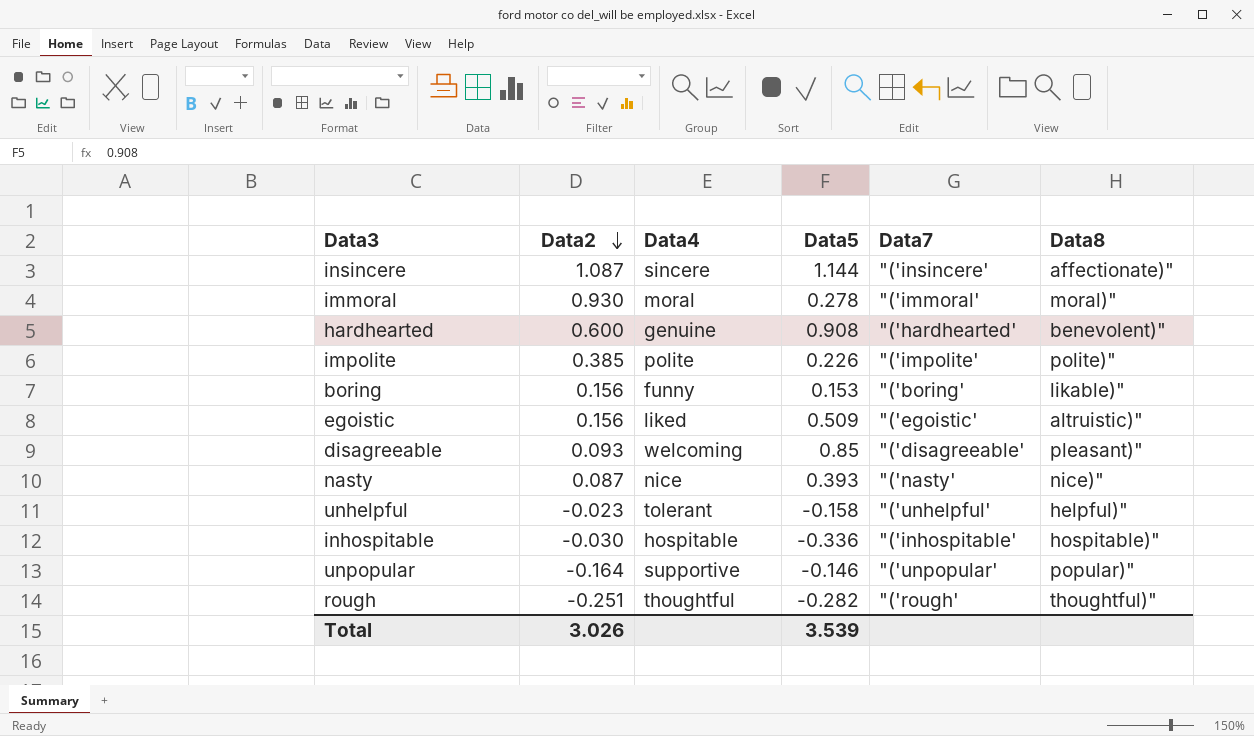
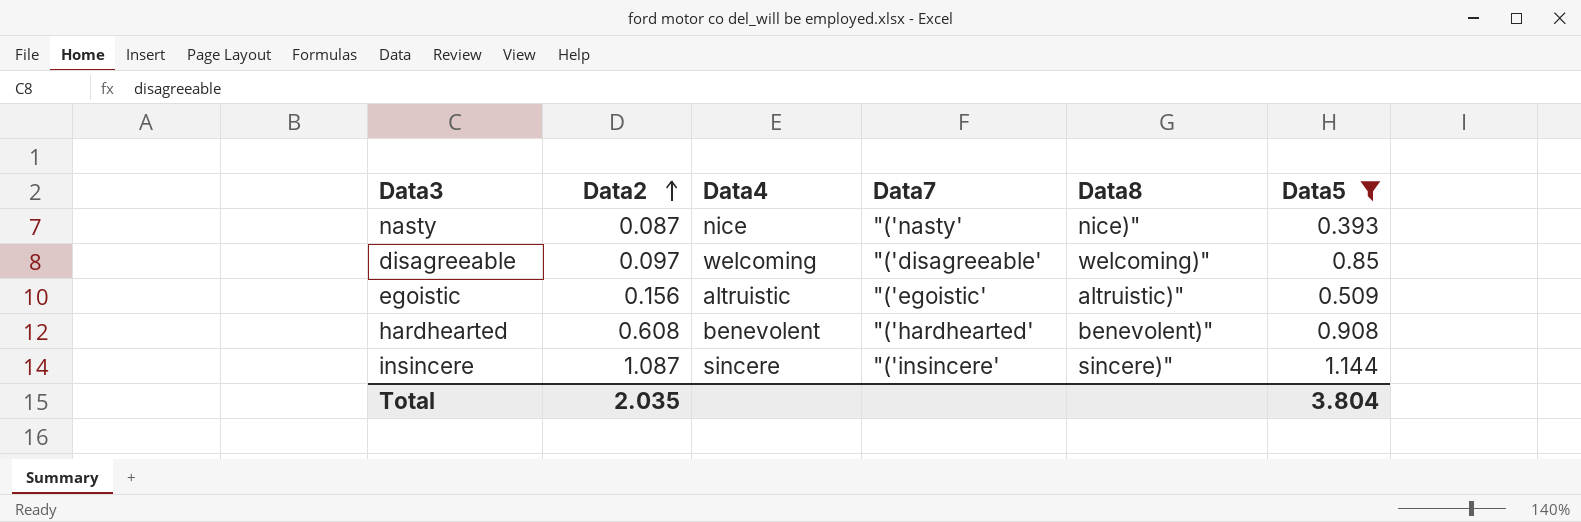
filter: none -> Data5 >= 0.393
row order: Data2 descending -> Data2 ascending
column Data5 | position: 4 -> 6
disagreeable | Data2: 0.093 -> 0.097
disagreeable | Data8: pleasant)" -> welcoming)"
egoistic | Data4: liked -> altruistic
hardhearted | Data2: 0.600 -> 0.608
hardhearted | Data4: genuine -> benevolent
insincere | Data8: affectionate)" -> sincere)"
Total | Data2: 3.026 -> 2.035
Total | Data5: 3.539 -> 3.804

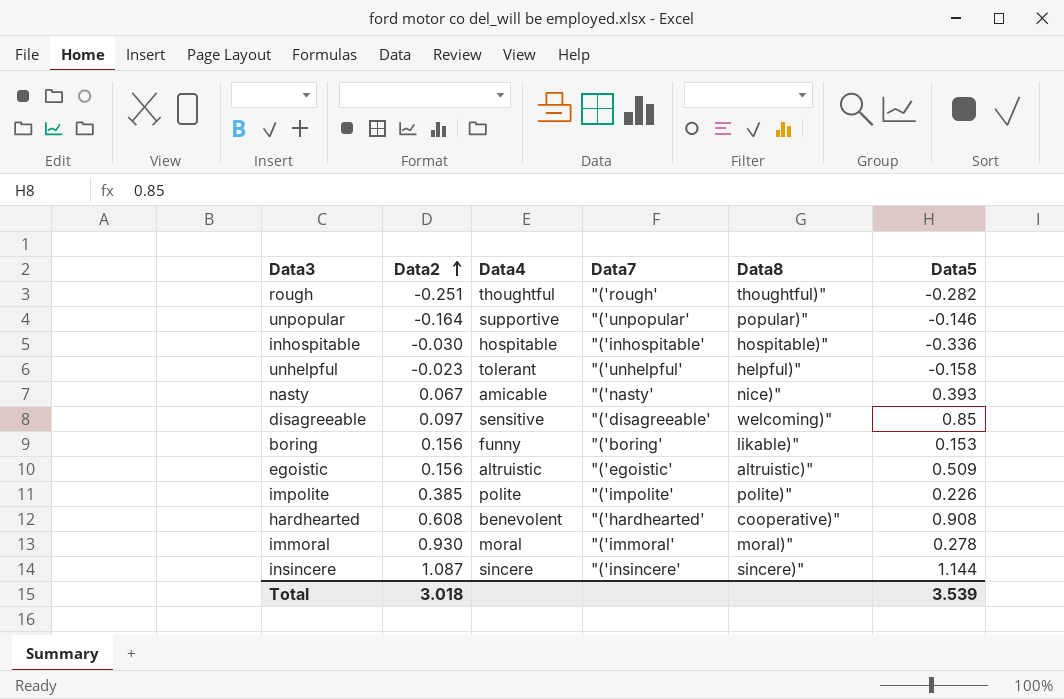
filter: Data5 >= 0.393 -> none
nasty | Data2: 0.087 -> 0.067
nasty | Data4: nice -> amicable
disagreeable | Data4: welcoming -> sensitive
hardhearted | Data8: benevolent)" -> cooperative)"
Total | Data2: 2.035 -> 3.018
Total | Data5: 3.804 -> 3.539

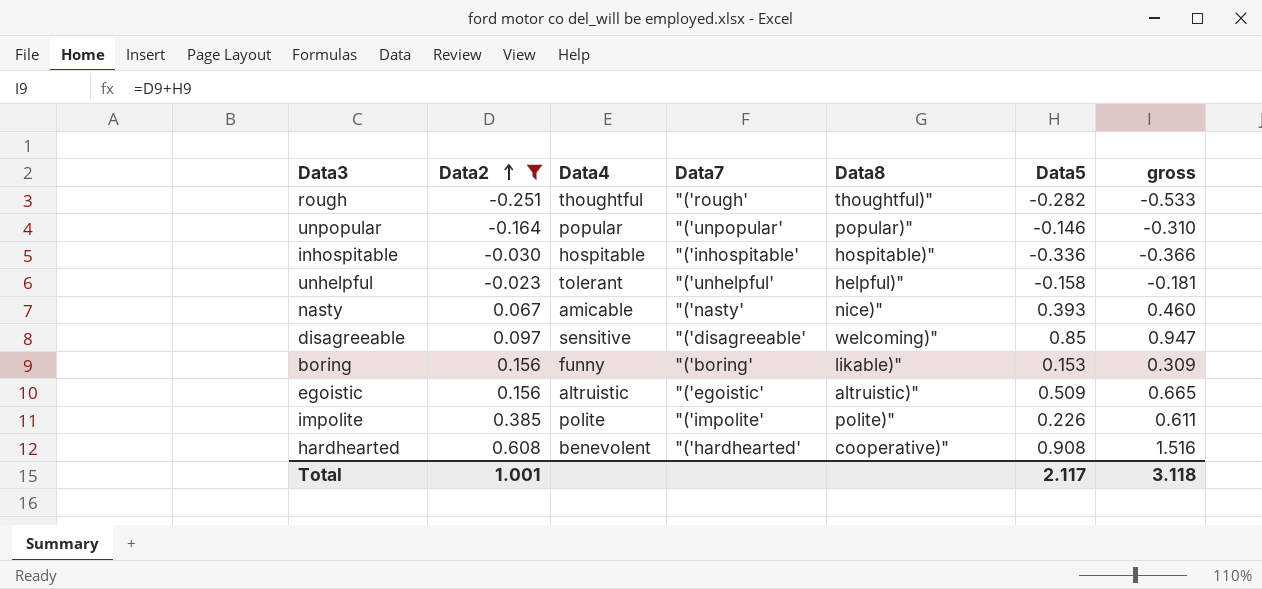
filter: none -> Data2 <= 0.608
column gross | formula: none -> [Data2] + [Data5]
unpopular | Data4: supportive -> popular
Total | Data2: 3.018 -> 1.001
Total | Data5: 3.539 -> 2.117

